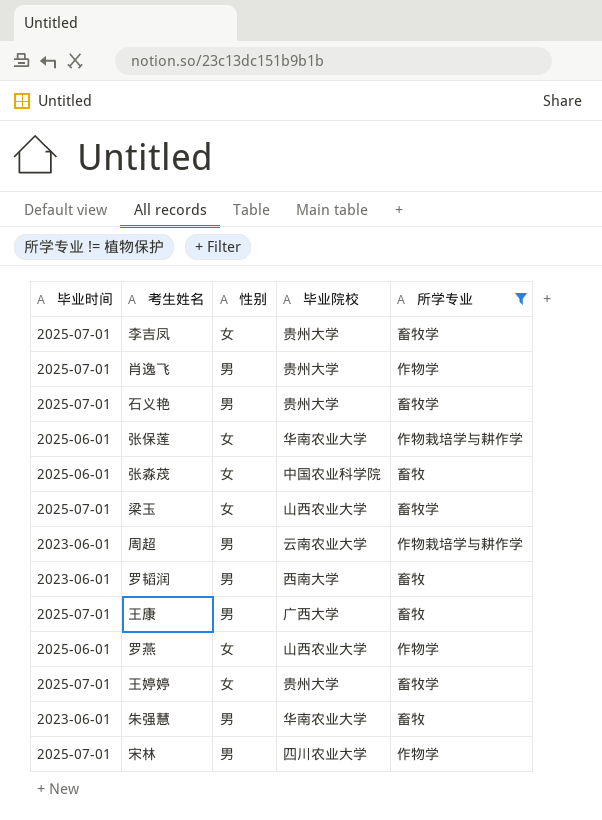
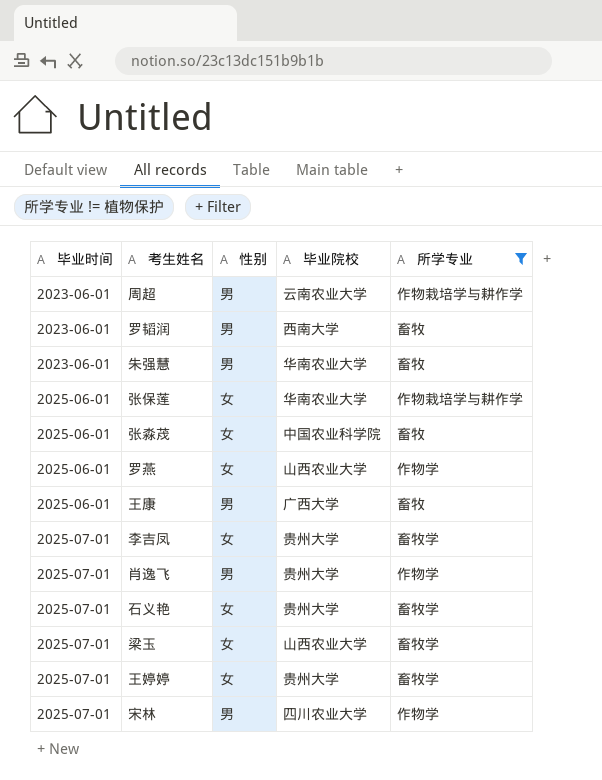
row order: none -> 毕业时间 ascending
王康 | 毕业时间: 2025-07-01 -> 2025-06-01
石义艳 | 性别: 男 -> 女

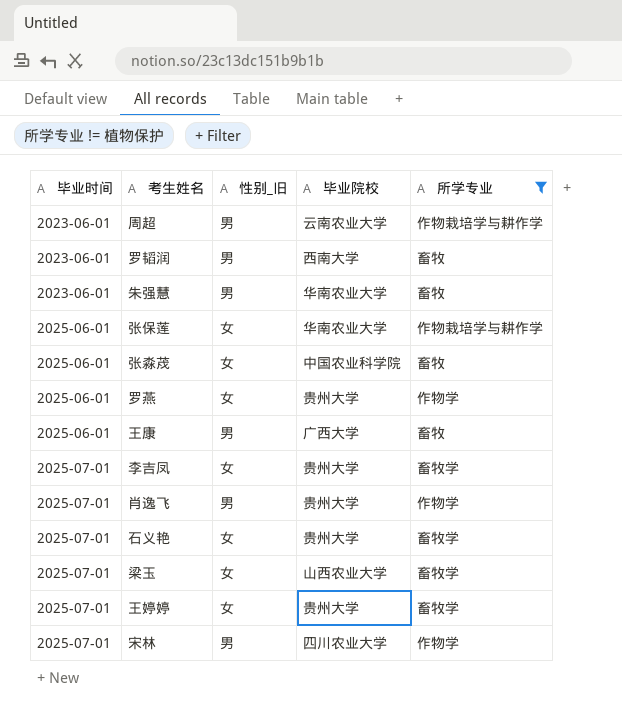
column name: 性别 -> 性别_旧
罗燕 | 毕业院校: 山西农业大学 -> 贵州大学

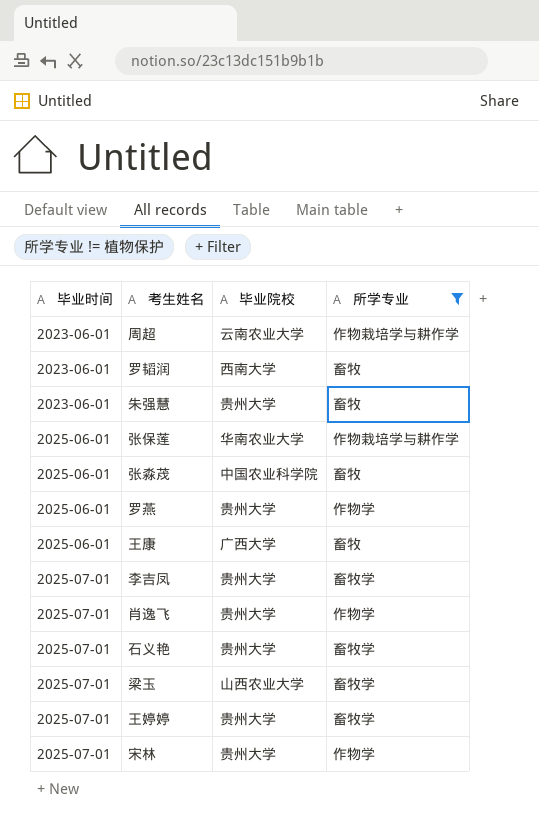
column 性别_旧 | position: 3 -> none
朱强慧 | 毕业院校: 华南农业大学 -> 贵州大学
宋林 | 毕业院校: 四川农业大学 -> 贵州大学

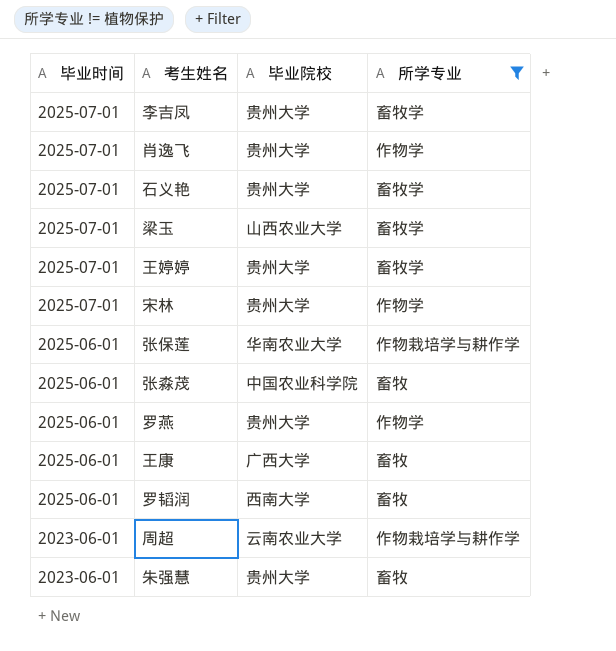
row order: 毕业时间 ascending -> 毕业时间 descending
罗韬润 | 毕业时间: 2023-06-01 -> 2025-06-01

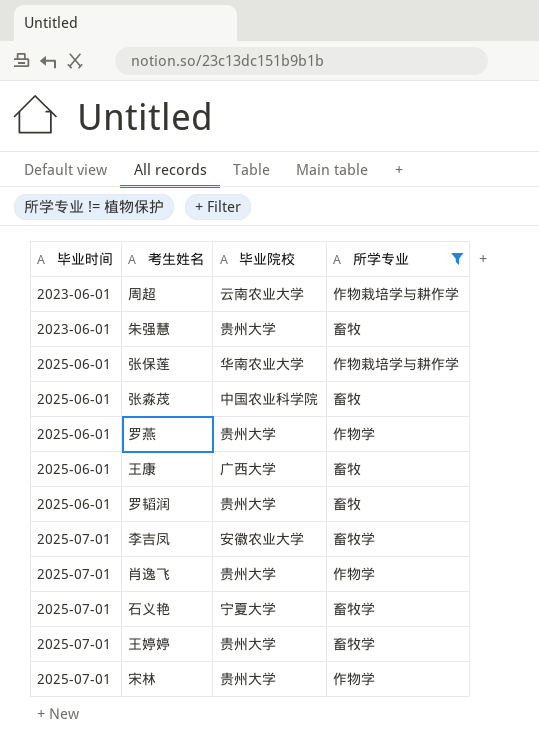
row order: 毕业时间 descending -> 毕业时间 ascending
row 梁玉: 2025-07-01 | 山西农业大学 | 畜牧学 -> none
罗韬润 | 毕业院校: 西南大学 -> 贵州大学
李吉凤 | 毕业院校: 贵州大学 -> 安徽农业大学
石义艳 | 毕业院校: 贵州大学 -> 宁夏大学

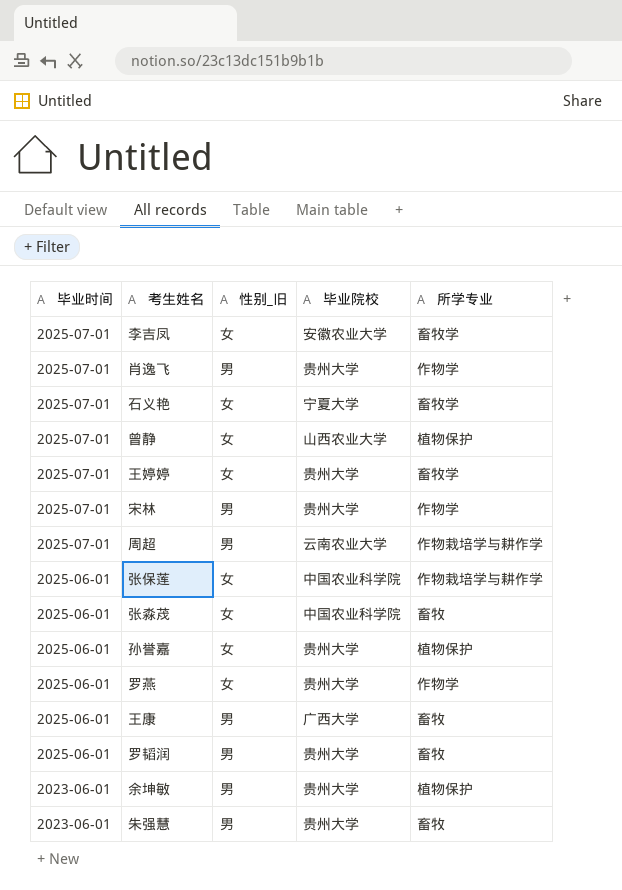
filter: 所学专业 != 植物保护 -> none
row order: 毕业时间 ascending -> 毕业时间 descending
column 性别_旧 | position: none -> 3
周超 | 毕业时间: 2023-06-01 -> 2025-07-01
张保莲 | 毕业院校: 华南农业大学 -> 中国农业科学院

